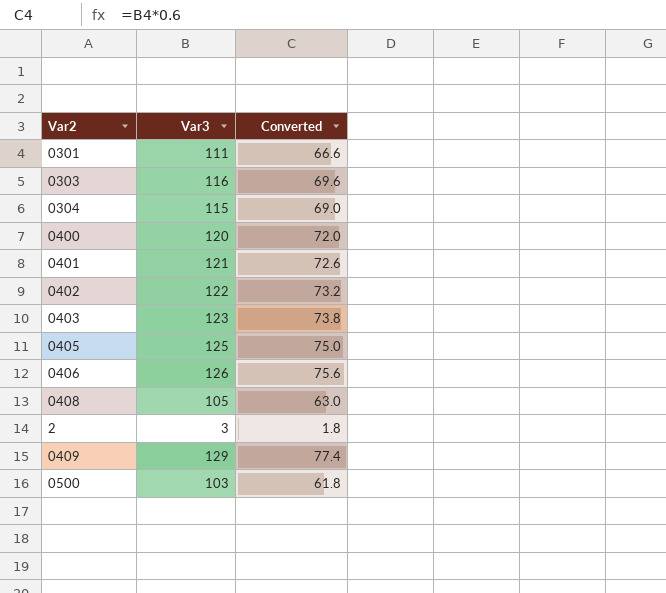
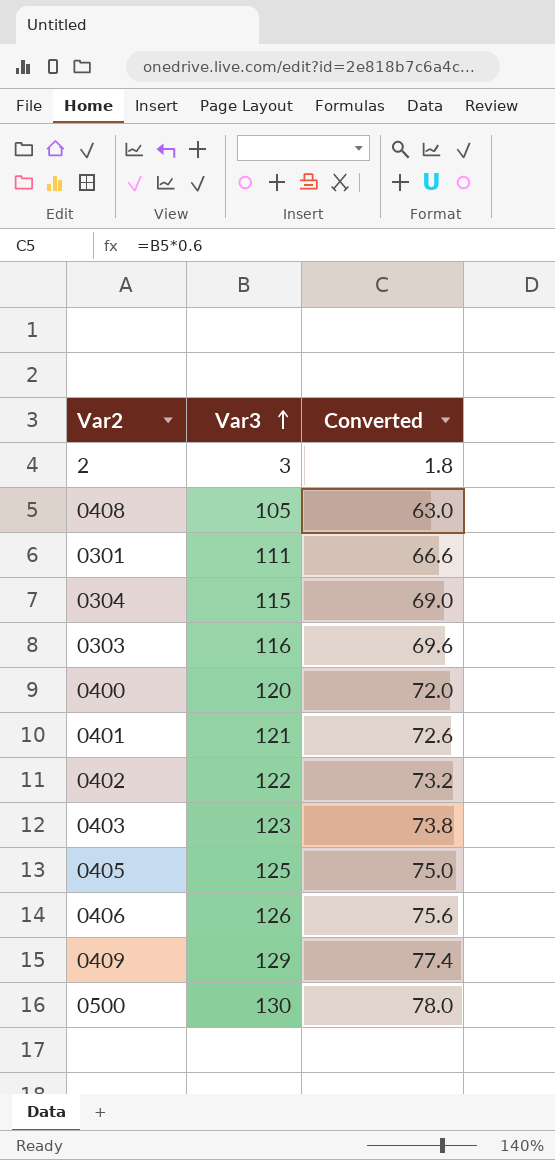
row order: none -> Var3 ascending
0500 | Var3: 103 -> 130
0500 | Converted: 61.8 -> 78.0

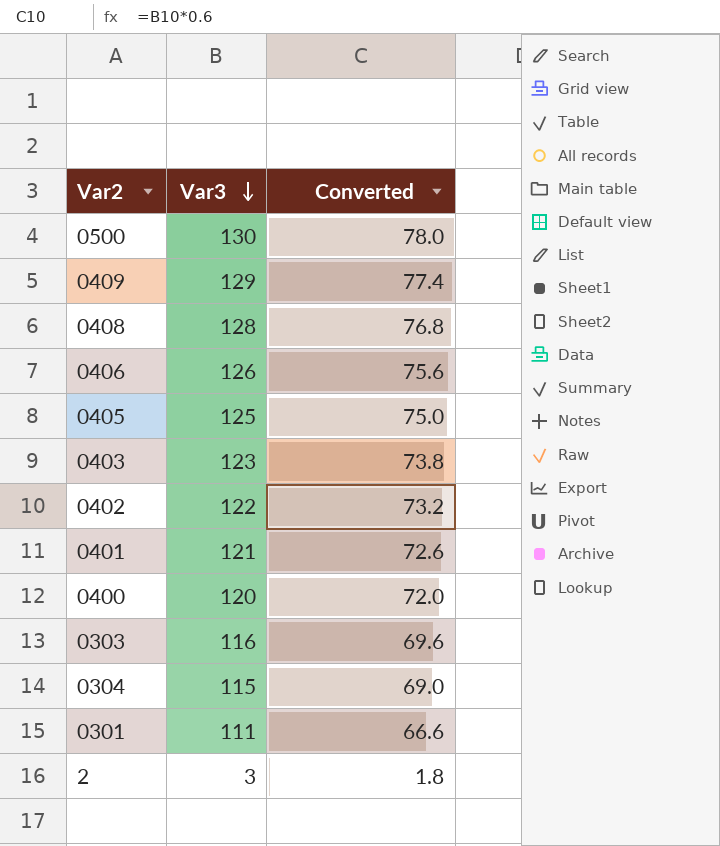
row order: Var3 ascending -> Var3 descending
0408 | Var3: 105 -> 128
0408 | Converted: 63.0 -> 76.8

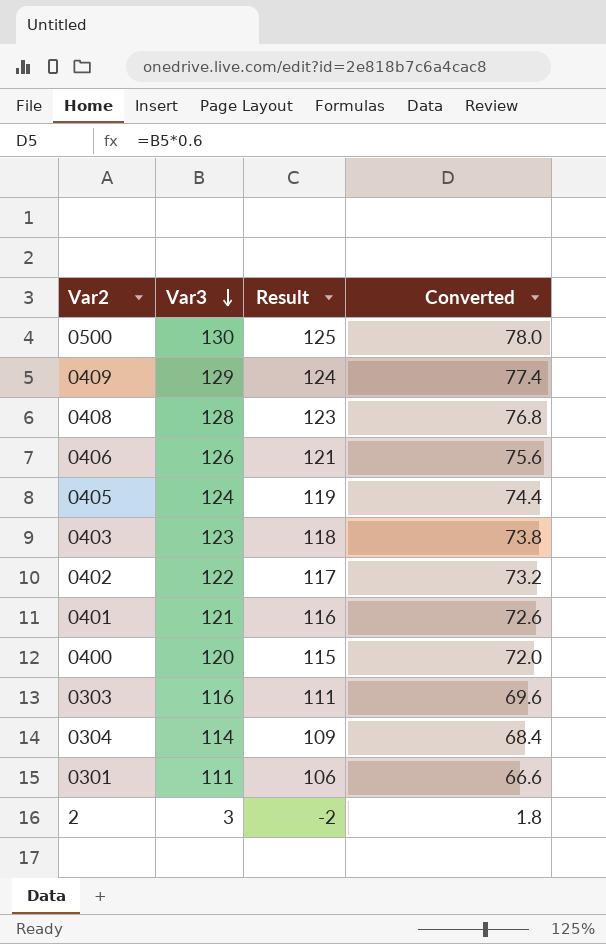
column Result | formula: none -> [Var3] - 5
0405 | Var3: 125 -> 124
0405 | Converted: 75.0 -> 74.4
0304 | Var3: 115 -> 114
0304 | Converted: 69.0 -> 68.4

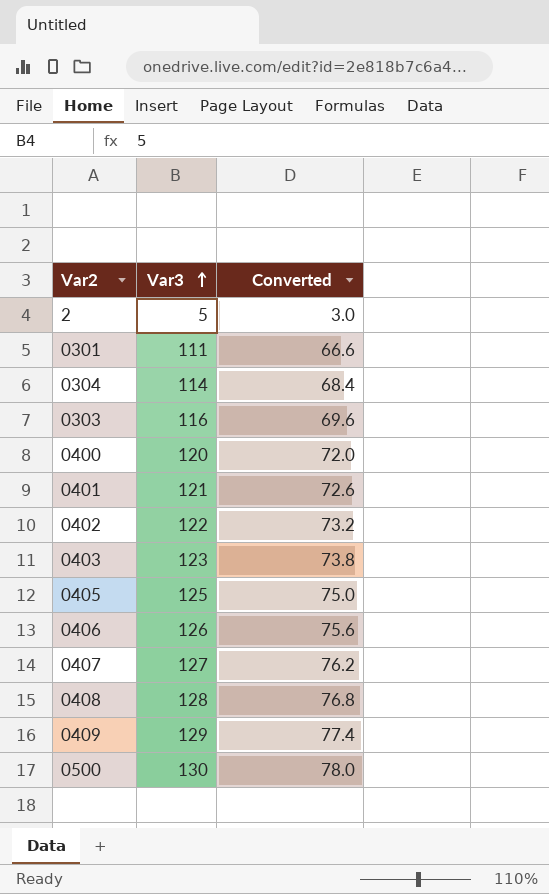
row order: Var3 descending -> Var3 ascending
column Result | formula: [Var3] - 5 -> none
2 | Var3: 3 -> 5
2 | Converted: 1.8 -> 3.0
0405 | Var3: 124 -> 125
0405 | Converted: 74.4 -> 75.0
row 0407: none -> 127 | 76.2

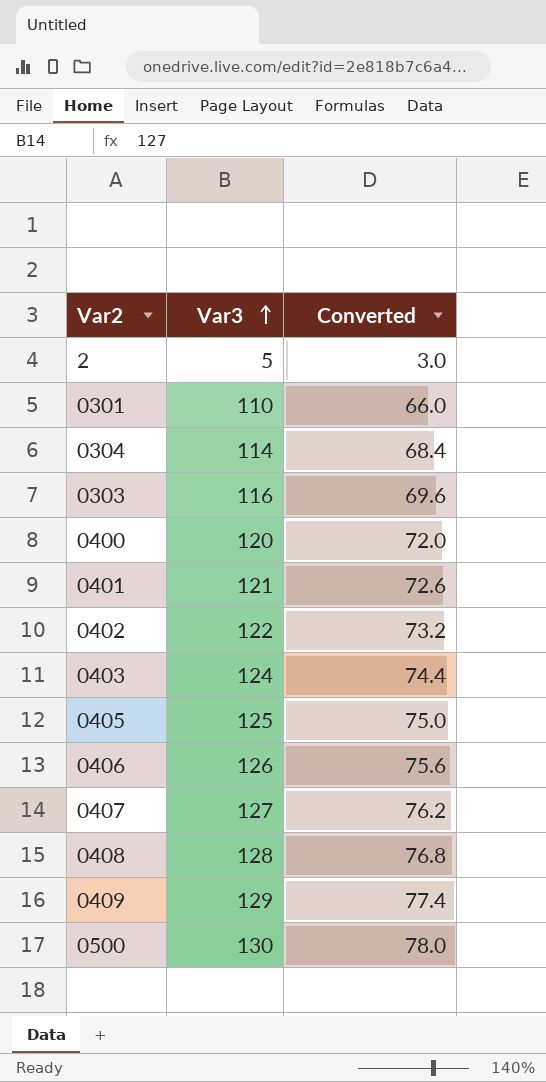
0301 | Var3: 111 -> 110
0301 | Converted: 66.6 -> 66.0
0403 | Var3: 123 -> 124
0403 | Converted: 73.8 -> 74.4

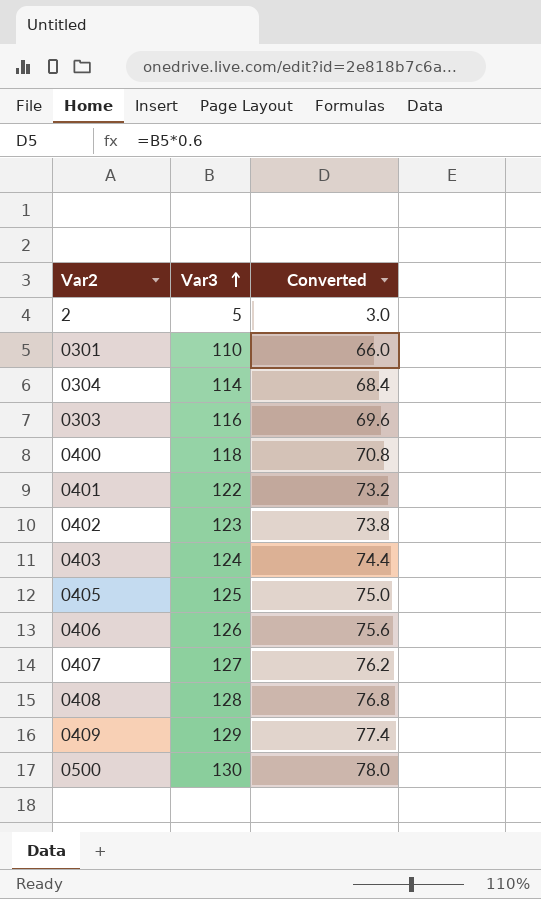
0400 | Var3: 120 -> 118
0400 | Converted: 72.0 -> 70.8
0401 | Var3: 121 -> 122
0401 | Converted: 72.6 -> 73.2
0402 | Var3: 122 -> 123
0402 | Converted: 73.2 -> 73.8

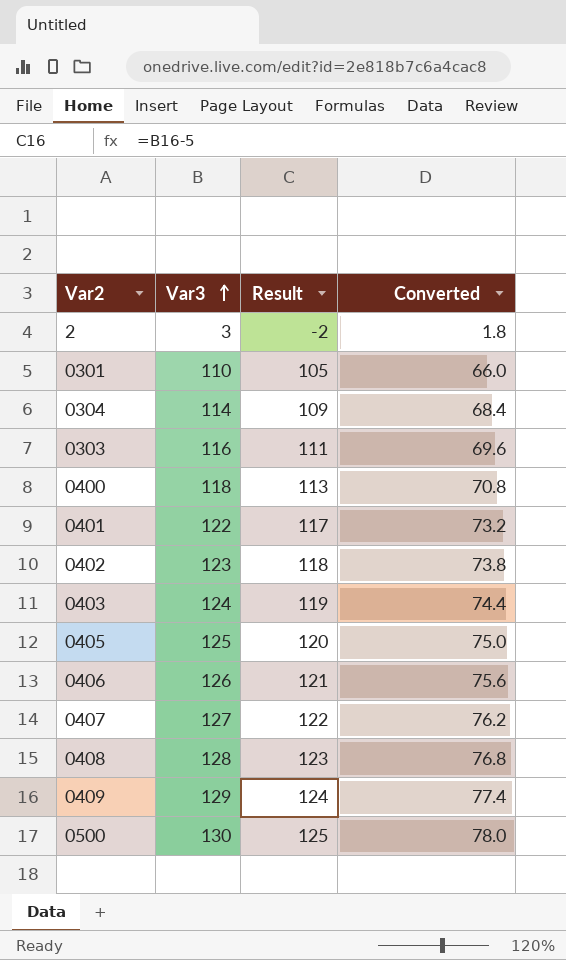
column Result | formula: none -> [Var3] - 5
2 | Var3: 5 -> 3
2 | Converted: 3.0 -> 1.8

